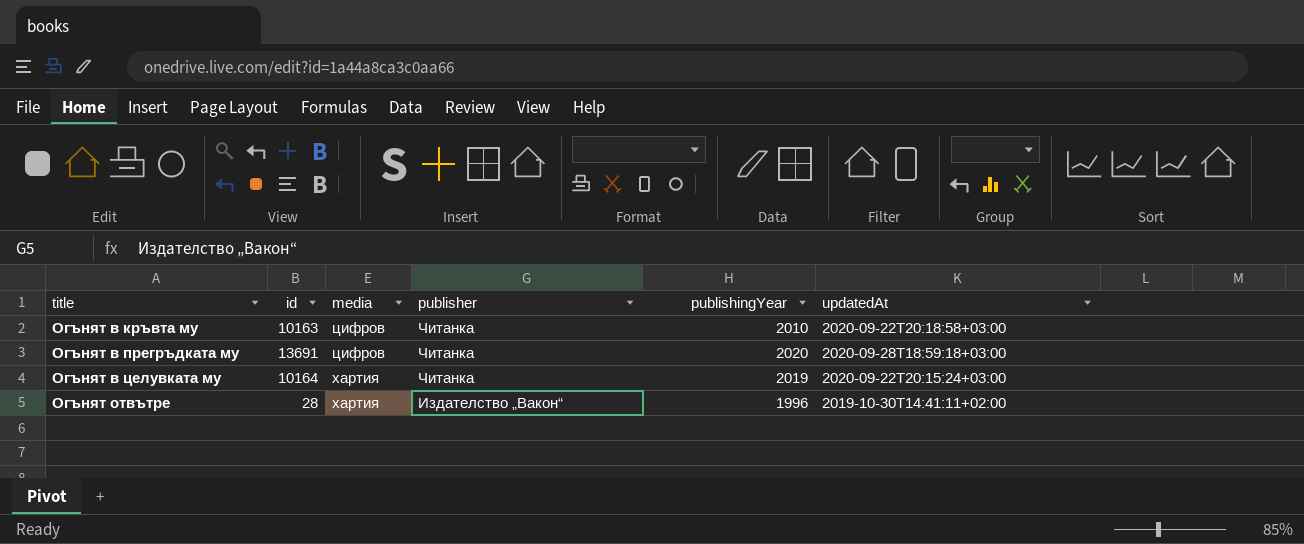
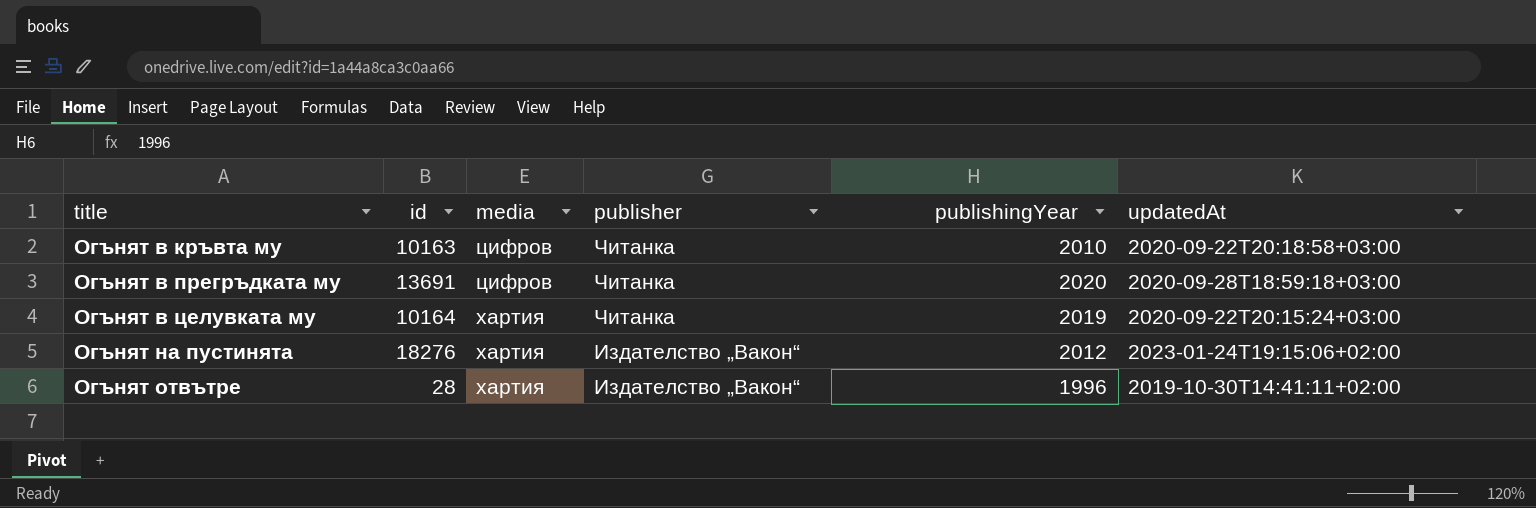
row Огънят на пустинята: none -> 18276 | хартия | Издателство „Вакон“ | 2012 | 2023-01-24T19:15:06+02:00

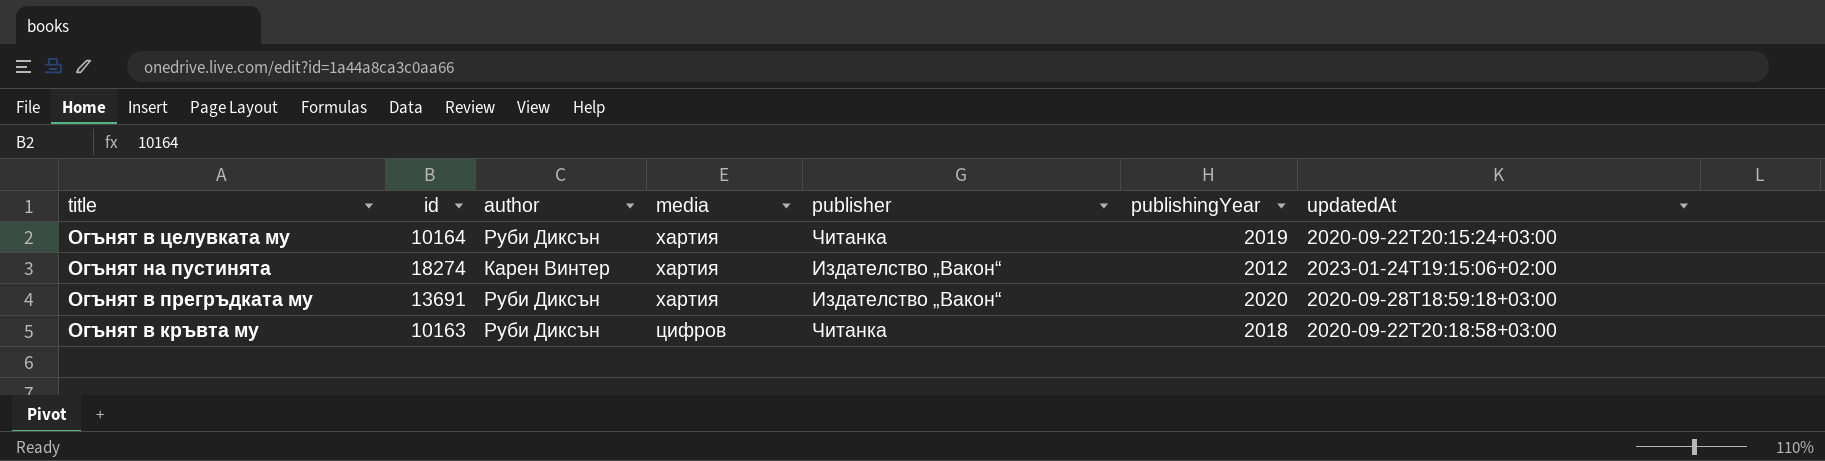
row order: title ascending -> media ascending
column author | position: none -> 3
row Огънят отвътре: 28 | хартия | Издателство „Вакон“ | 1996 | 2019-10-30T14:41:11+02:00 -> none
Огънят на пустинята | id: 18276 -> 18274
Огънят в прегръдката му | media: цифров -> хартия
Огънят в прегръдката му | publisher: Читанка -> Издателство „Вакон“
Огънят в кръвта му | publishingYear: 2010 -> 2018

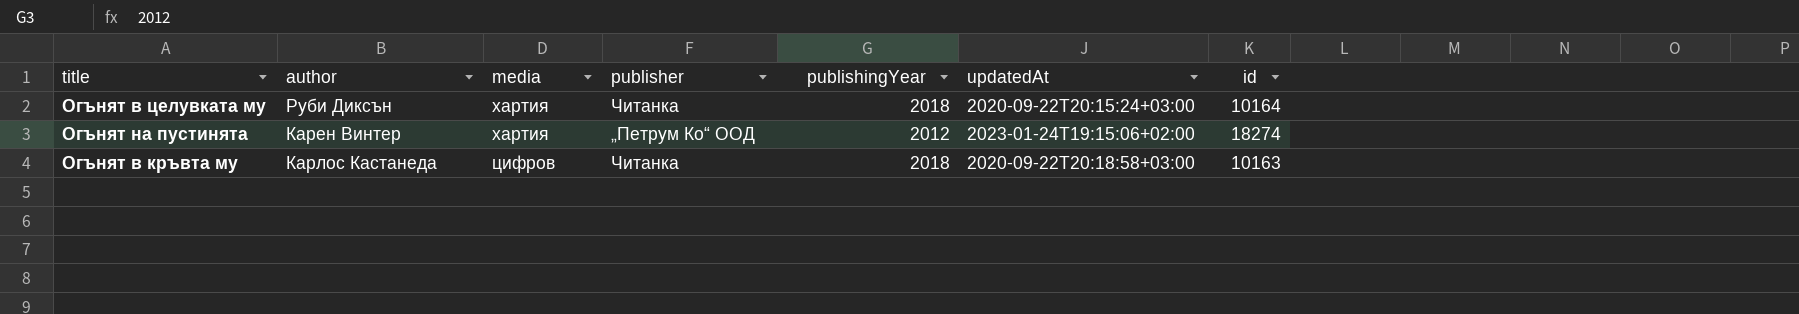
column id | position: 2 -> 7
row Огънят в прегръдката му: 13691 | Руби Диксън | хартия | Издателство „Вакон“ | 2020 | 2020-09-28T18:59:18+03:00 -> none
Огънят в целувката му | publishingYear: 2019 -> 2018
Огънят на пустинята | publisher: Издателство „Вакон“ -> „Петрум Ко“ ООД
Огънят в кръвта му | author: Руби Диксън -> Карлос Кастанеда

